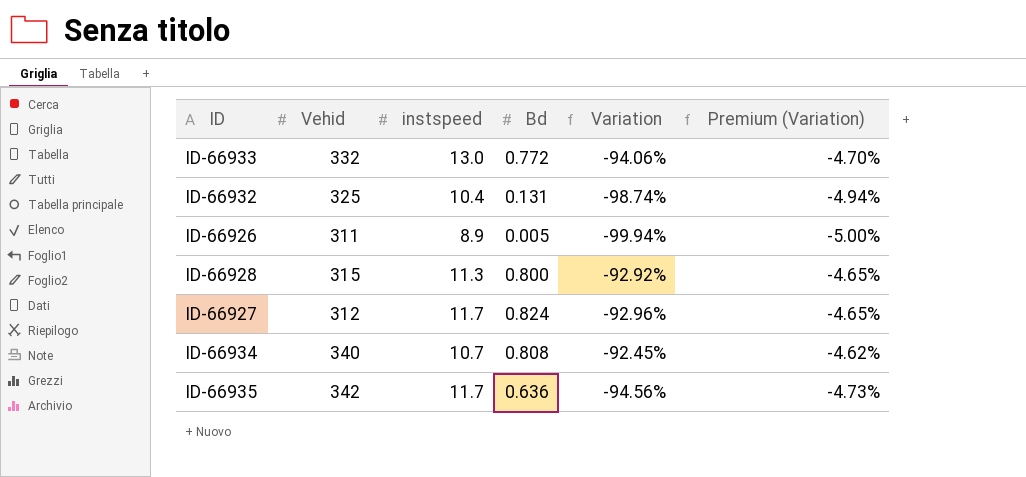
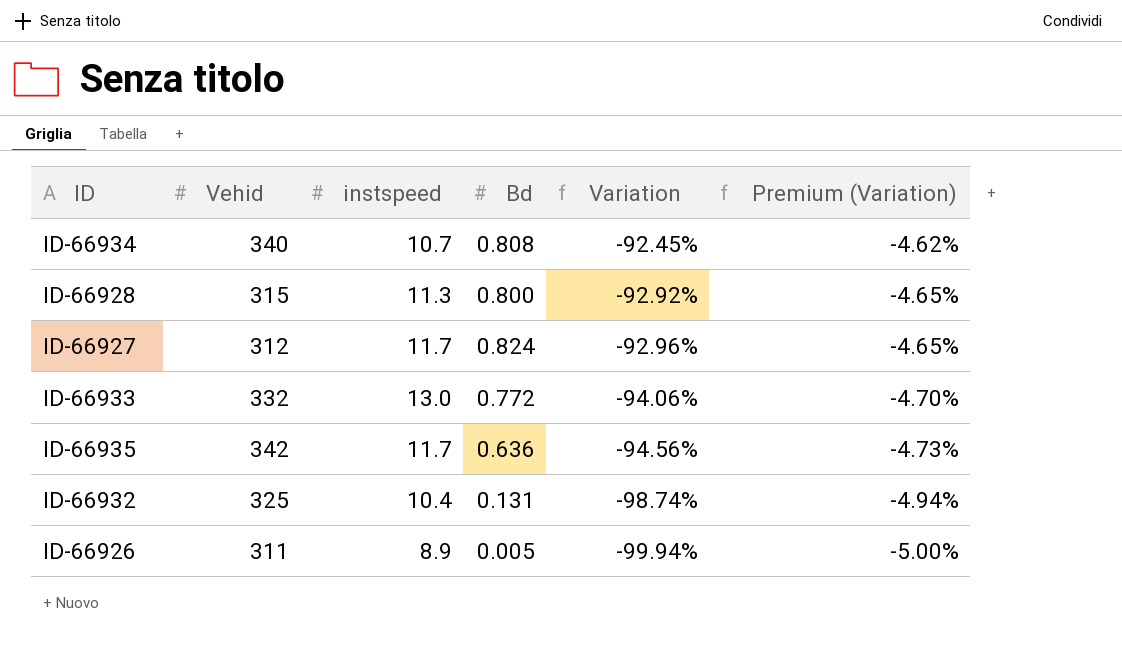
row order: none -> Variation descending

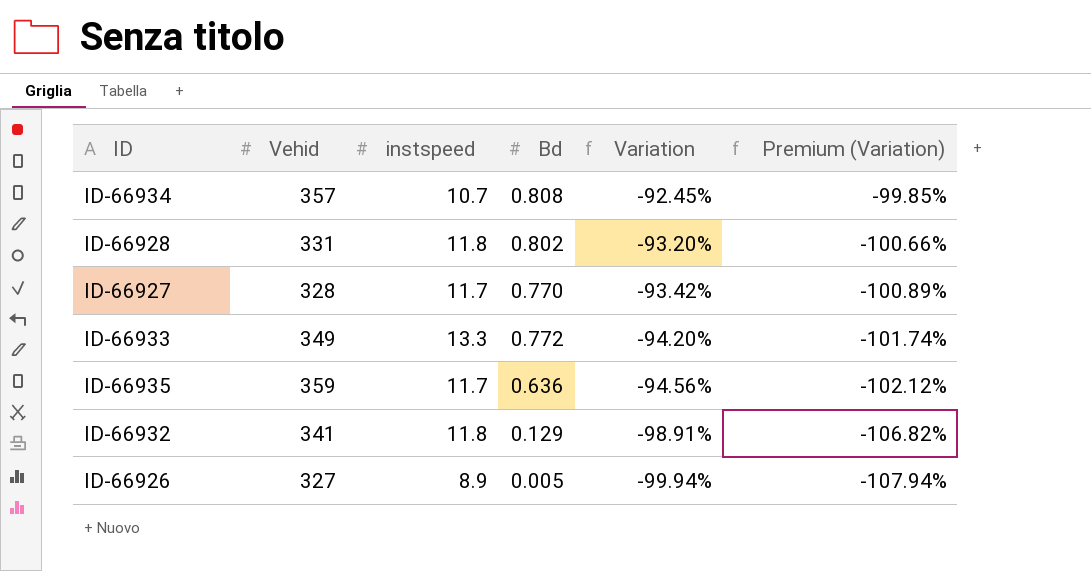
column Premium (Variation) | formula: [Variation] * 0.05 -> [Variation] * 1.08
ID-66934 | Vehid: 340 -> 357
ID-66928 | Vehid: 315 -> 331
ID-66928 | instspeed: 11.3 -> 11.8
ID-66928 | Bd: 0.800 -> 0.802
ID-66928 | Variation: -92.92% -> -93.20%
ID-66927 | Vehid: 312 -> 328
ID-66927 | Bd: 0.824 -> 0.770
ID-66927 | Variation: -92.96% -> -93.42%
ID-66933 | Vehid: 332 -> 349
ID-66933 | instspeed: 13.0 -> 13.3
ID-66933 | Variation: -94.06% -> -94.20%
ID-66935 | Vehid: 342 -> 359
ID-66932 | Vehid: 325 -> 341
ID-66932 | instspeed: 10.4 -> 11.8
ID-66932 | Bd: 0.131 -> 0.129
ID-66932 | Variation: -98.74% -> -98.91%
ID-66926 | Vehid: 311 -> 327

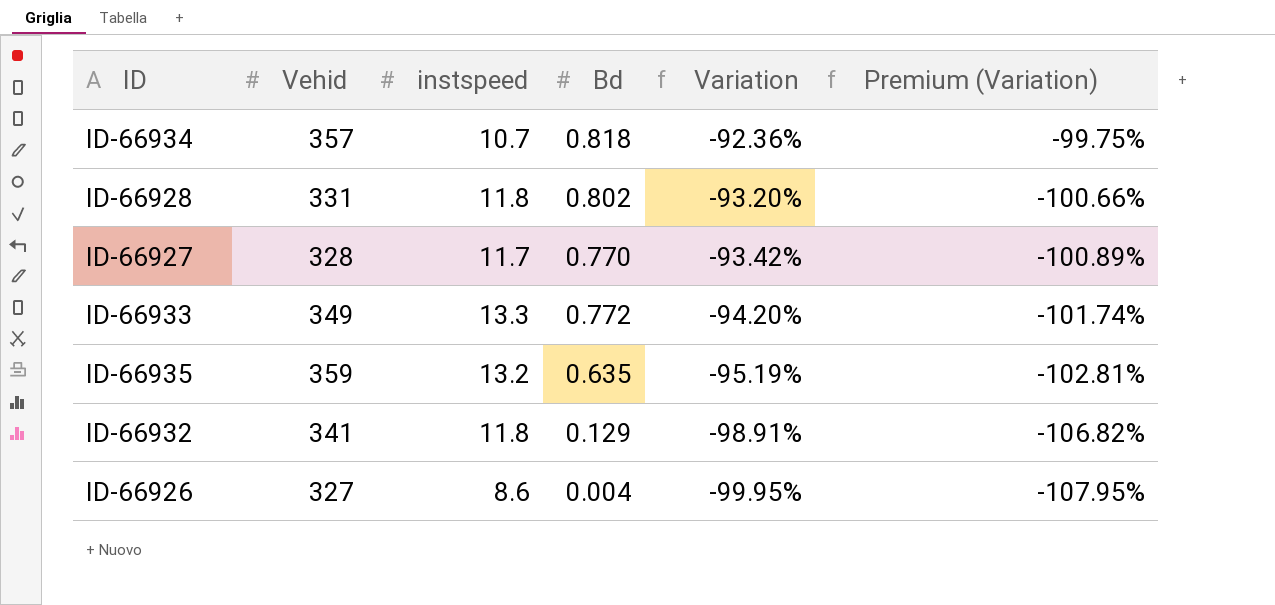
ID-66934 | Bd: 0.808 -> 0.818
ID-66934 | Variation: -92.45% -> -92.36%
ID-66934 | Premium (Variation): -99.85% -> -99.75%
ID-66935 | instspeed: 11.7 -> 13.2
ID-66935 | Bd: 0.636 -> 0.635
ID-66935 | Variation: -94.56% -> -95.19%
ID-66935 | Premium (Variation): -102.12% -> -102.81%
ID-66926 | instspeed: 8.9 -> 8.6
ID-66926 | Bd: 0.005 -> 0.004
ID-66926 | Variation: -99.94% -> -99.95%
ID-66926 | Premium (Variation): -107.94% -> -107.95%

